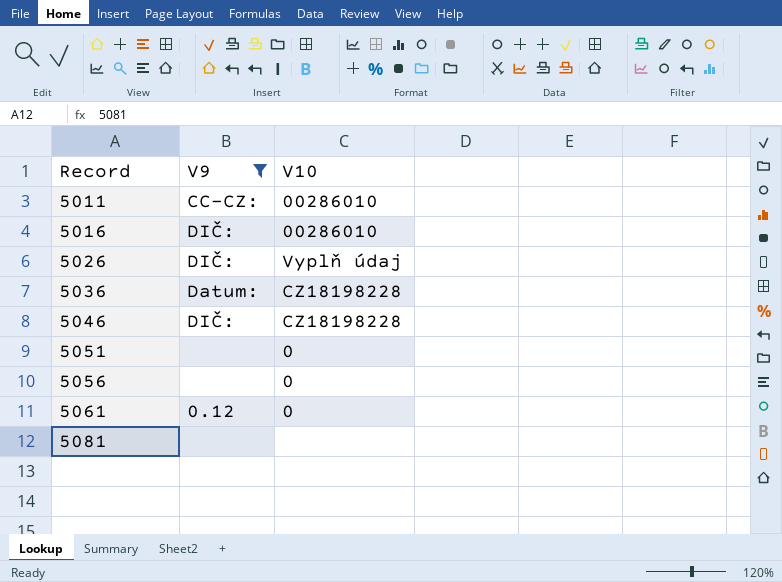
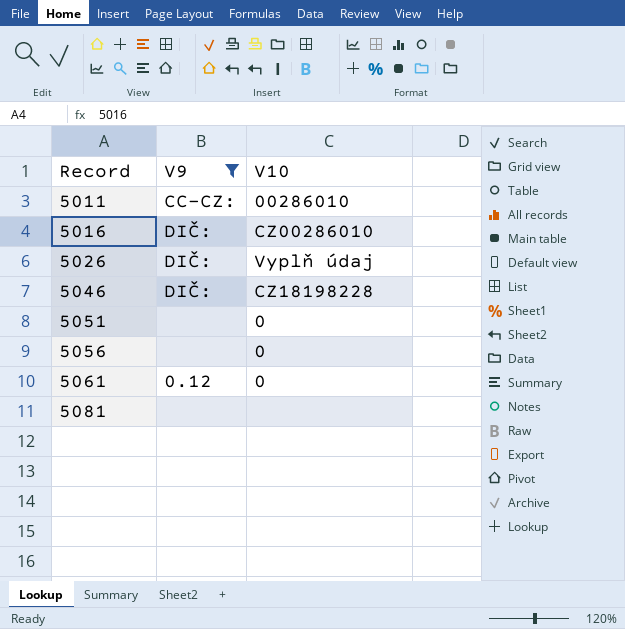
row 5036: Datum: | CZ18198228 -> none
5016 | V10: 00286010 -> CZ00286010

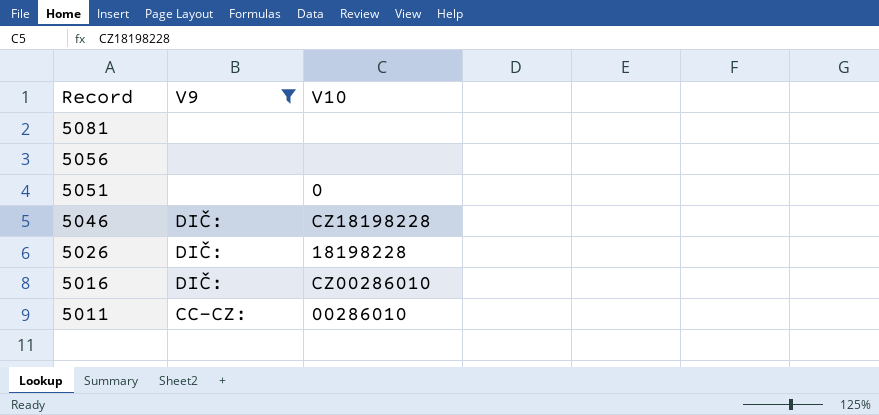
row order: Record ascending -> Record descending
row 5061: 0.12 | 0 -> none
5056 | V10: 0 -> none
5026 | V10: Vyplň údaj -> 18198228

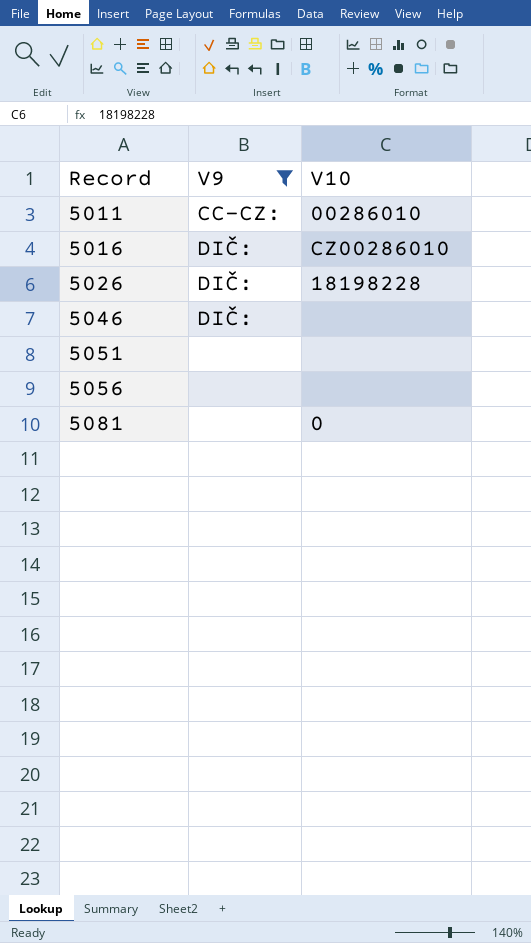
row order: Record descending -> Record ascending
5046 | V10: CZ18198228 -> none
5051 | V10: 0 -> none
5081 | V10: none -> 0

